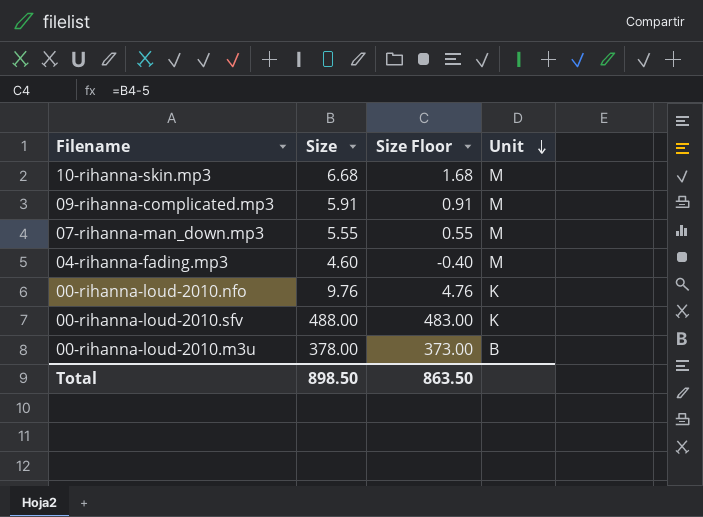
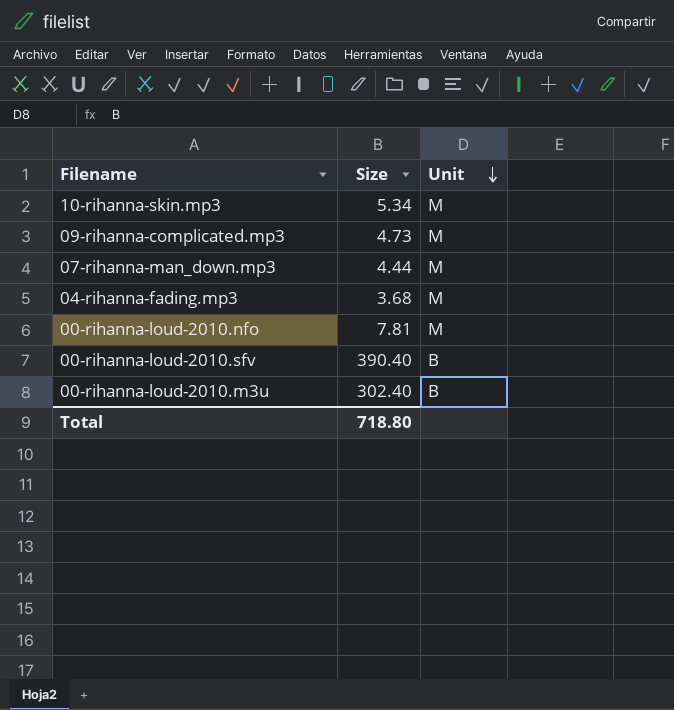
column Size Floor | formula: [Size] - 5 -> none
10-rihanna-skin.mp3 | Size: 6.68 -> 5.34
09-rihanna-complicated.mp3 | Size: 5.91 -> 4.73
07-rihanna-man_down.mp3 | Size: 5.55 -> 4.44
04-rihanna-fading.mp3 | Size: 4.60 -> 3.68
00-rihanna-loud-2010.nfo | Size: 9.76 -> 7.81
00-rihanna-loud-2010.nfo | Unit: K -> M
00-rihanna-loud-2010.sfv | Size: 488.00 -> 390.40
00-rihanna-loud-2010.sfv | Unit: K -> B
00-rihanna-loud-2010.m3u | Size: 378.00 -> 302.40
Total | Size: 898.50 -> 718.80

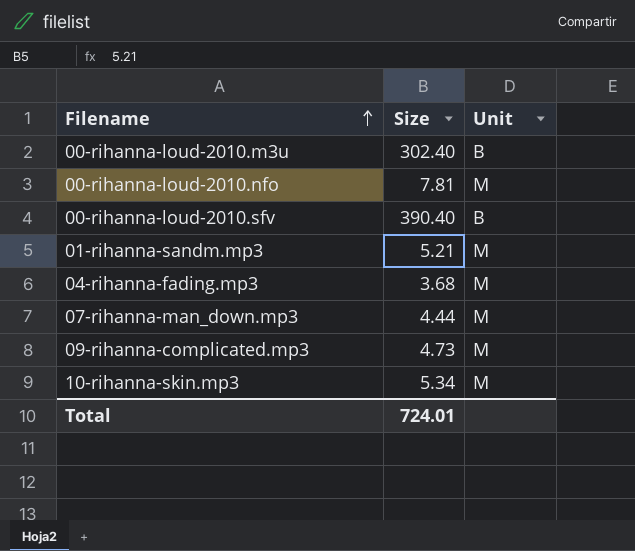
row order: Unit descending -> Filename ascending
row 01-rihanna-sandm.mp3: none -> 5.21 | M
Total | Size: 718.80 -> 724.01

